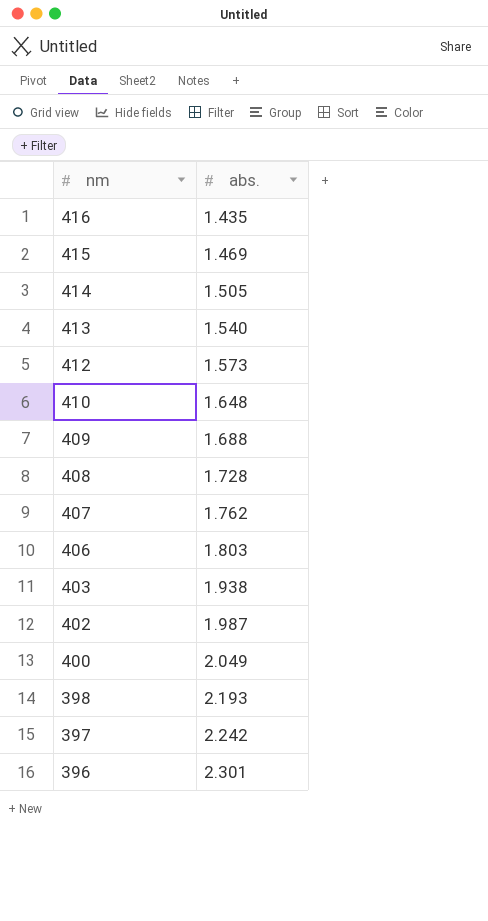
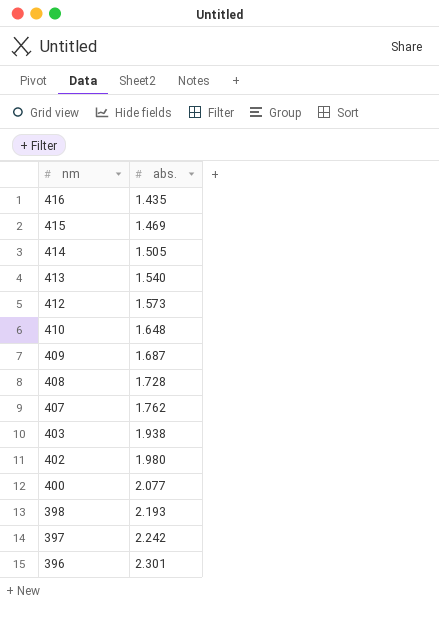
row 406: 1.803 -> none
409 | abs.: 1.688 -> 1.687
402 | abs.: 1.987 -> 1.980
400 | abs.: 2.049 -> 2.077

